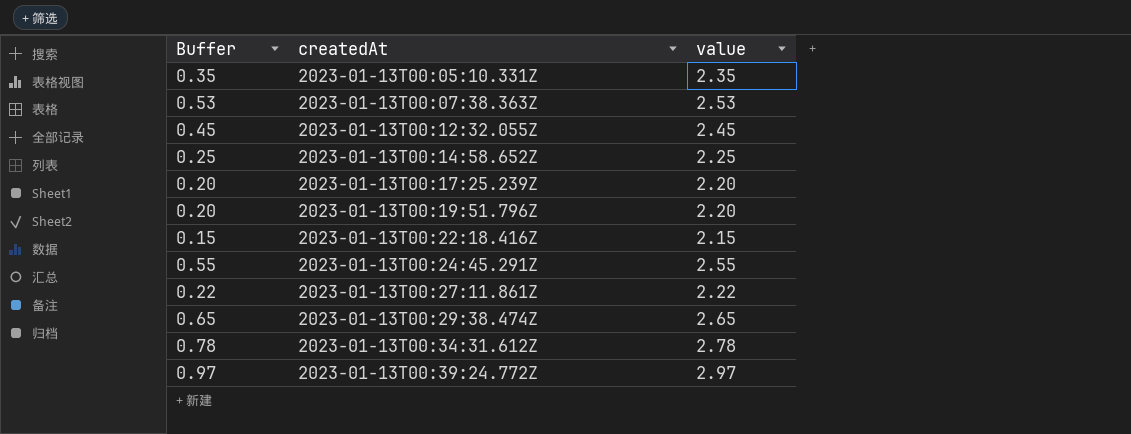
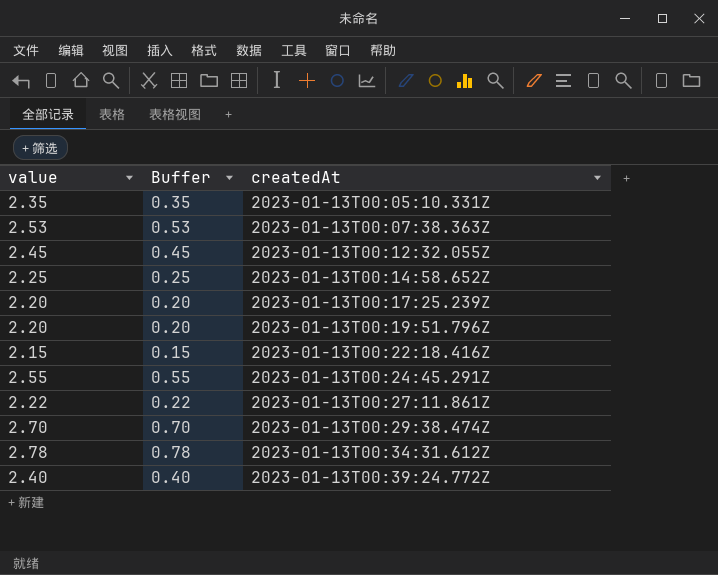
column value | position: 3 -> 1
2023-01-13T00:29:38.474Z | value: 2.65 -> 2.70
2023-01-13T00:29:38.474Z | Buffer: 0.65 -> 0.70
2023-01-13T00:39:24.772Z | value: 2.97 -> 2.40
2023-01-13T00:39:24.772Z | Buffer: 0.97 -> 0.40

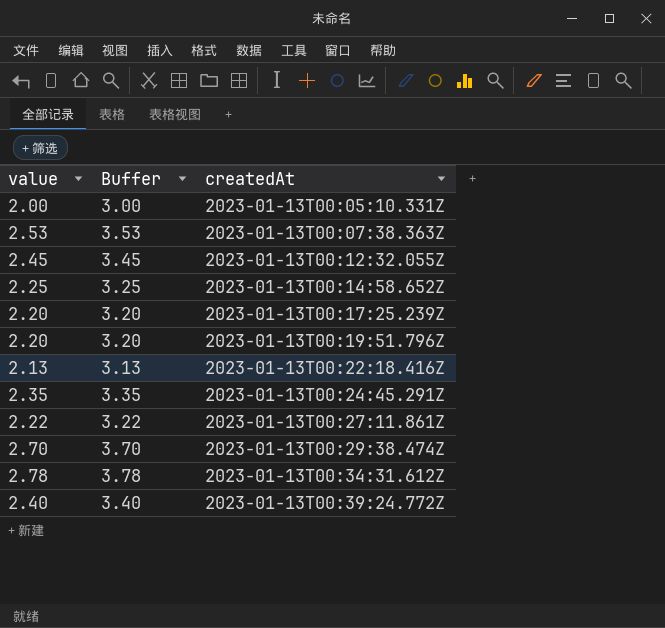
column Buffer | formula: [value] - 2 -> [value] + 1
2023-01-13T00:05:10.331Z | value: 2.35 -> 2.00
2023-01-13T00:22:18.416Z | value: 2.15 -> 2.13
2023-01-13T00:24:45.291Z | value: 2.55 -> 2.35

